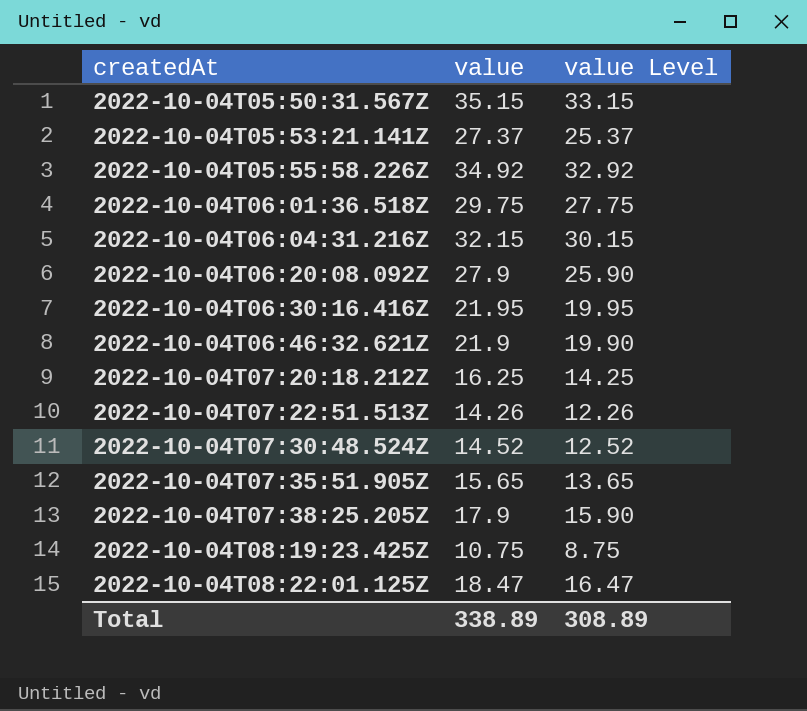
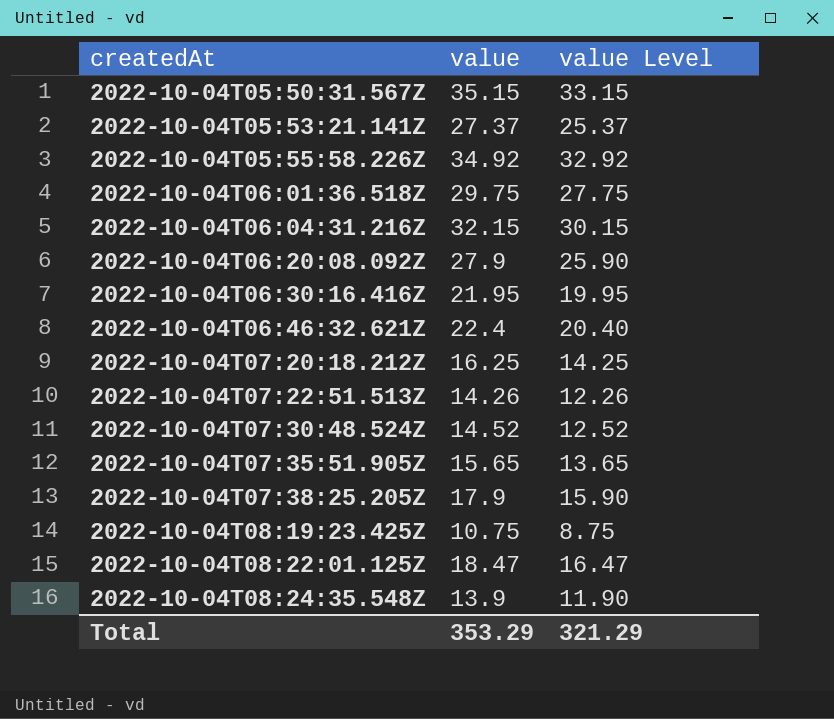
2022-10-04T06:46:32.621Z | value: 21.9 -> 22.4
2022-10-04T06:46:32.621Z | value Level: 19.90 -> 20.40
row 2022-10-04T08:24:35.548Z: none -> 13.9 | 11.90
Total | value: 338.89 -> 353.29
Total | value Level: 308.89 -> 321.29

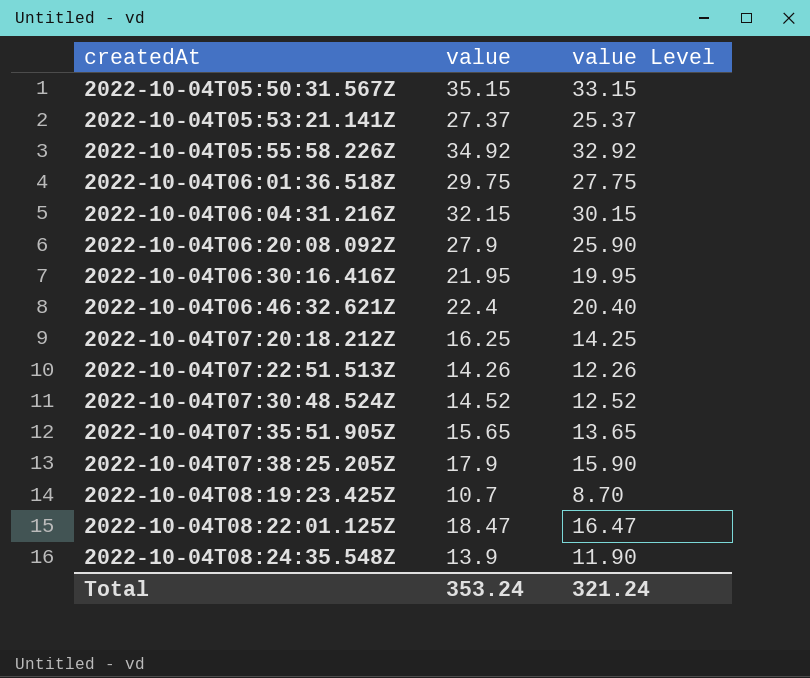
2022-10-04T08:19:23.425Z | value: 10.75 -> 10.7
2022-10-04T08:19:23.425Z | value Level: 8.75 -> 8.70
Total | value: 353.29 -> 353.24
Total | value Level: 321.29 -> 321.24

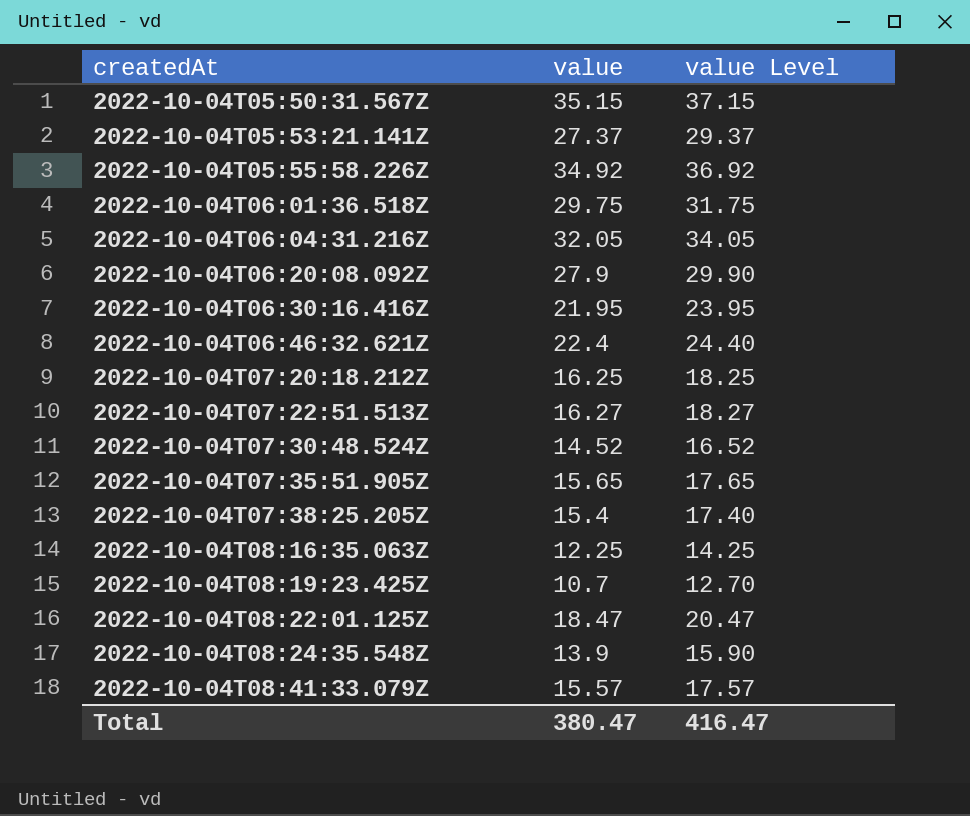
column value Level | formula: [value] - 2 -> [value] + 2
2022-10-04T06:04:31.216Z | value: 32.15 -> 32.05
2022-10-04T07:22:51.513Z | value: 14.26 -> 16.27
2022-10-04T07:38:25.205Z | value: 17.9 -> 15.4
row 2022-10-04T08:16:35.063Z: none -> 12.25 | 14.25
row 2022-10-04T08:41:33.079Z: none -> 15.57 | 17.57
Total | value: 353.24 -> 380.47
Total | value Level: 321.24 -> 416.47

